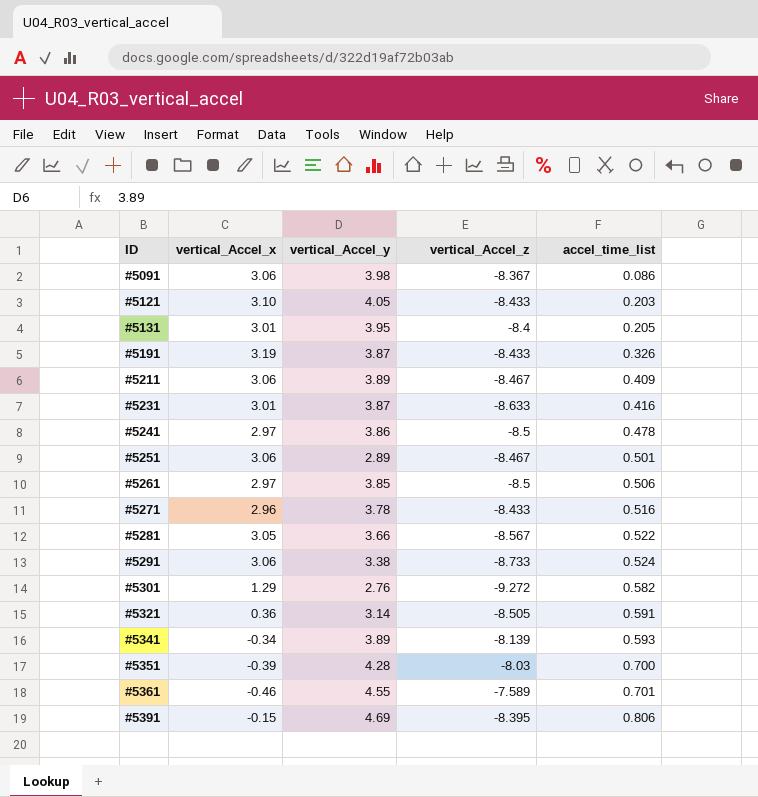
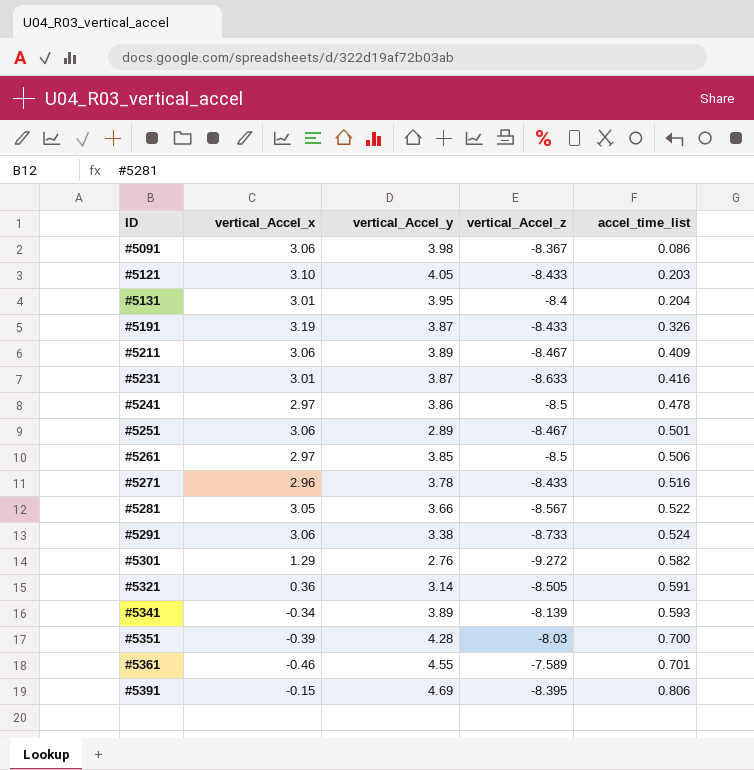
#5131 | accel_time_list: 0.205 -> 0.204

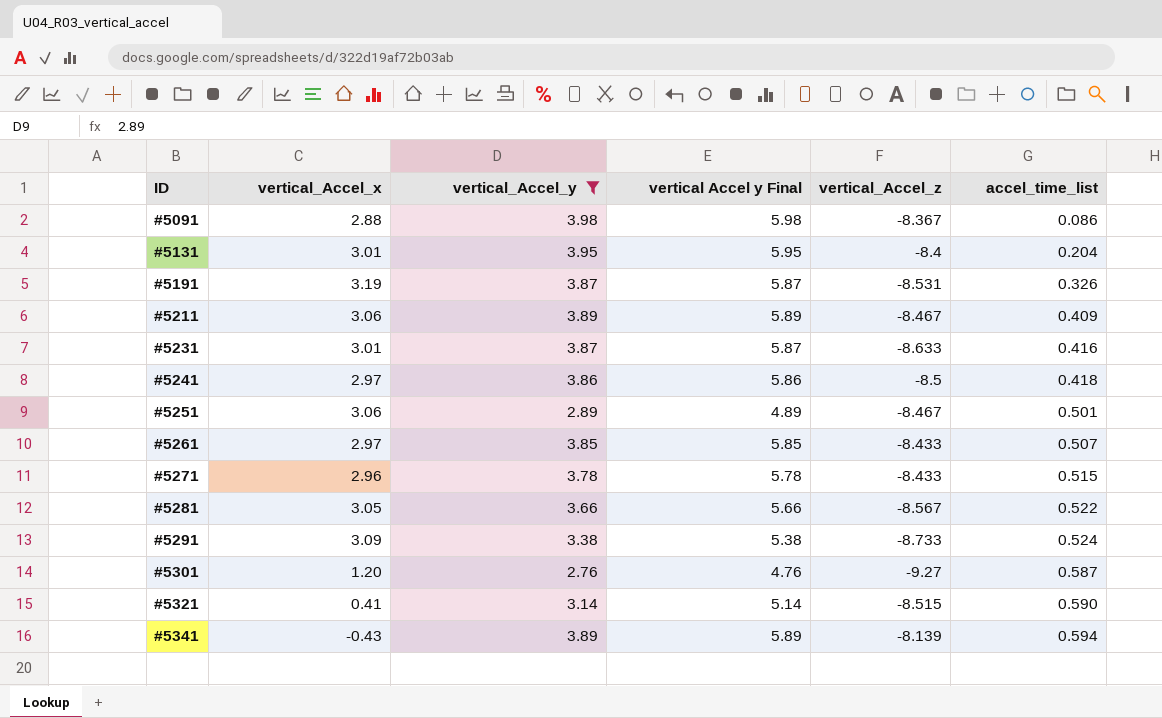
filter: none -> vertical_Accel_y <= 3.98
column vertical Accel y Final | formula: none -> [vertical_Accel_y] + 2
#5091 | vertical_Accel_x: 3.06 -> 2.88
#5191 | vertical_Accel_z: -8.433 -> -8.531
#5241 | accel_time_list: 0.478 -> 0.418
#5261 | vertical_Accel_z: -8.5 -> -8.433
#5261 | accel_time_list: 0.506 -> 0.507
#5271 | accel_time_list: 0.516 -> 0.515
#5291 | vertical_Accel_x: 3.06 -> 3.09
#5301 | vertical_Accel_x: 1.29 -> 1.20
#5301 | vertical_Accel_z: -9.272 -> -9.27
#5301 | accel_time_list: 0.582 -> 0.587
#5321 | vertical_Accel_x: 0.36 -> 0.41
#5321 | vertical_Accel_z: -8.505 -> -8.515
#5321 | accel_time_list: 0.591 -> 0.590
#5341 | vertical_Accel_x: -0.34 -> -0.43
#5341 | accel_time_list: 0.593 -> 0.594

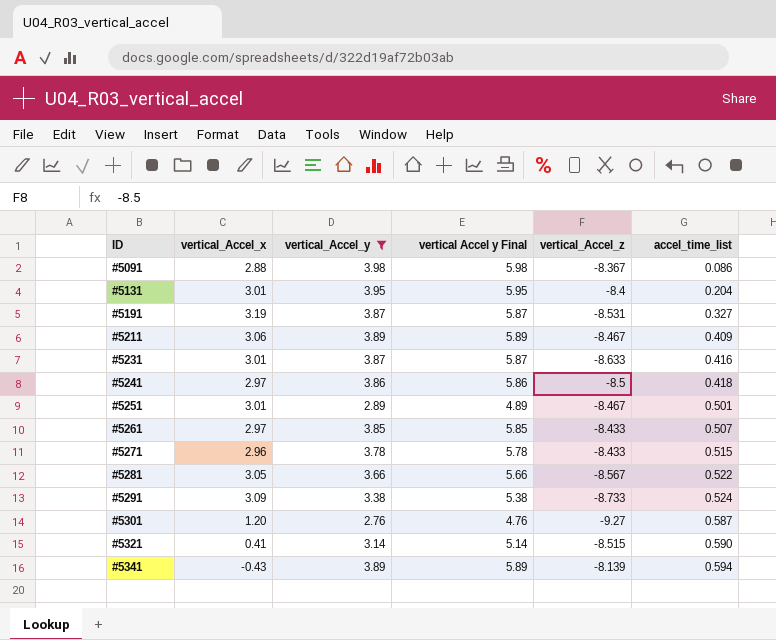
#5191 | accel_time_list: 0.326 -> 0.327
#5251 | vertical_Accel_x: 3.06 -> 3.01

